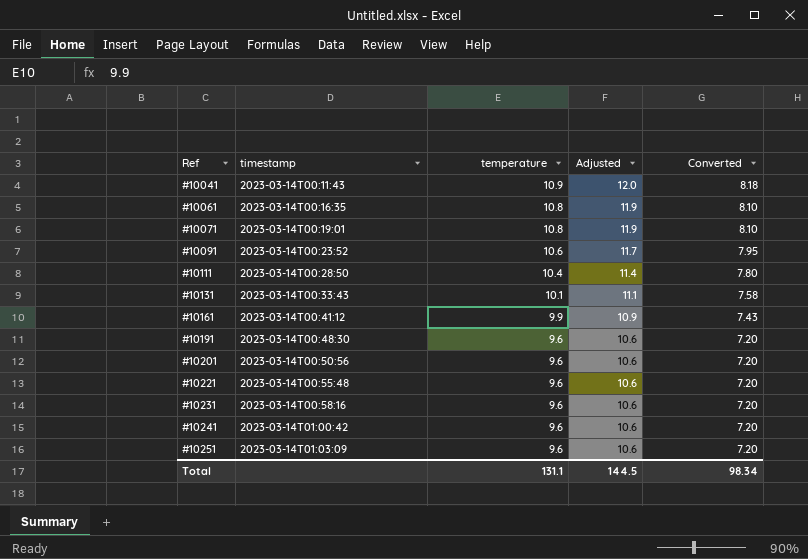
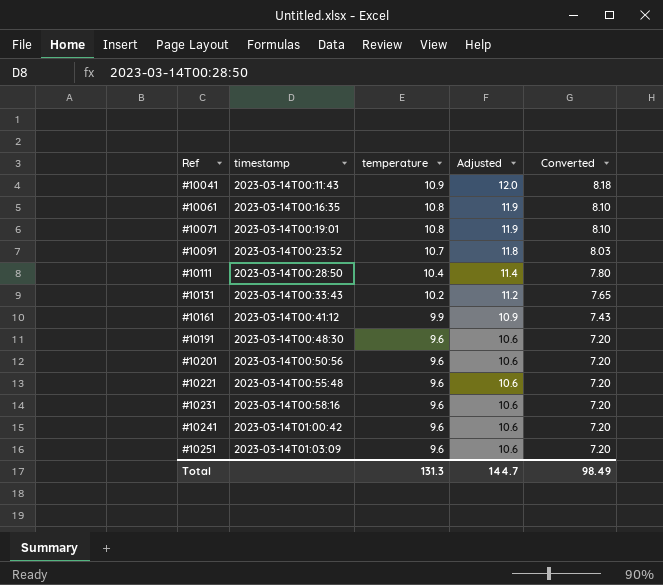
#10091 | temperature: 10.6 -> 10.7
#10091 | Adjusted: 11.7 -> 11.8
#10091 | Converted: 7.95 -> 8.03
#10131 | temperature: 10.1 -> 10.2
#10131 | Adjusted: 11.1 -> 11.2
#10131 | Converted: 7.58 -> 7.65
Total | temperature: 131.1 -> 131.3
Total | Adjusted: 144.5 -> 144.7
Total | Converted: 98.34 -> 98.49

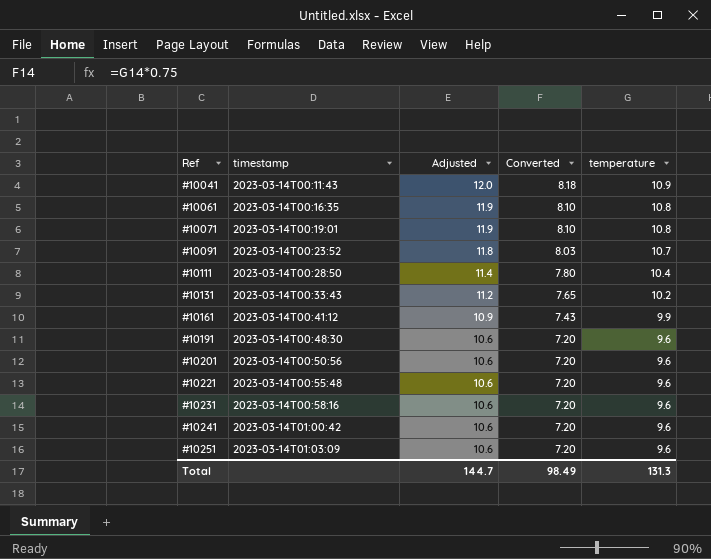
column temperature | position: 3 -> 5

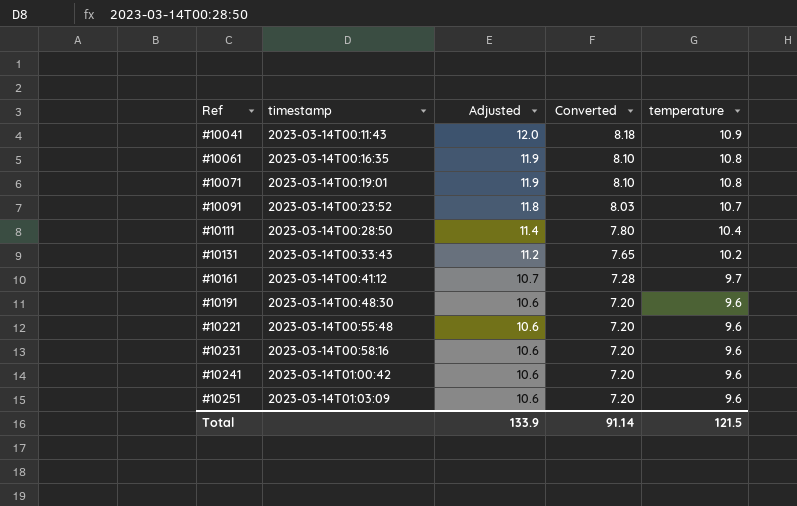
row #10201: 2023-03-14T00:50:56 | 10.6 | 7.20 | 9.6 -> none
#10161 | Adjusted: 10.9 -> 10.7
#10161 | Converted: 7.43 -> 7.28
#10161 | temperature: 9.9 -> 9.7
Total | Adjusted: 144.7 -> 133.9
Total | Converted: 98.49 -> 91.14
Total | temperature: 131.3 -> 121.5

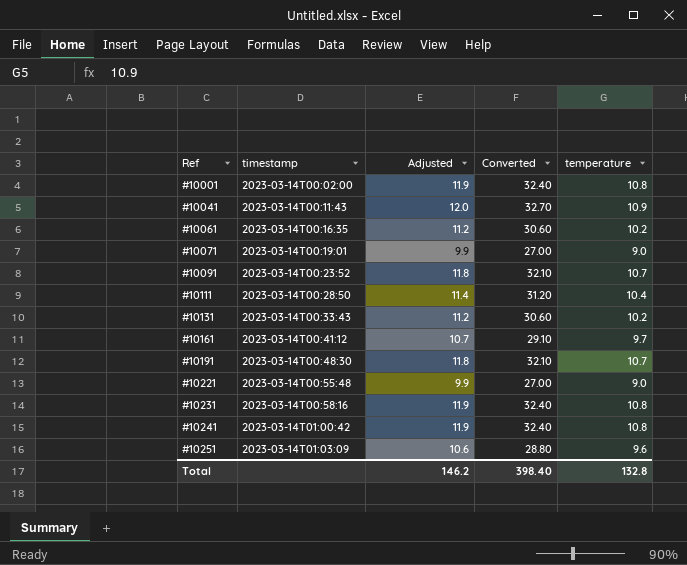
column Converted | formula: [temperature] * 0.75 -> [temperature] * 3
row #10001: none -> 2023-03-14T00:02:00 | 11.9 | 32.40 | 10.8
#10061 | Adjusted: 11.9 -> 11.2
#10061 | temperature: 10.8 -> 10.2
#10071 | Adjusted: 11.9 -> 9.9
#10071 | temperature: 10.8 -> 9.0
#10191 | Adjusted: 10.6 -> 11.8
#10191 | temperature: 9.6 -> 10.7
#10221 | Adjusted: 10.6 -> 9.9
#10221 | temperature: 9.6 -> 9.0
#10231 | Adjusted: 10.6 -> 11.9
#10231 | temperature: 9.6 -> 10.8
#10241 | Adjusted: 10.6 -> 11.9
#10241 | temperature: 9.6 -> 10.8
Total | Adjusted: 133.9 -> 146.2
Total | Converted: 91.14 -> 398.40
Total | temperature: 121.5 -> 132.8

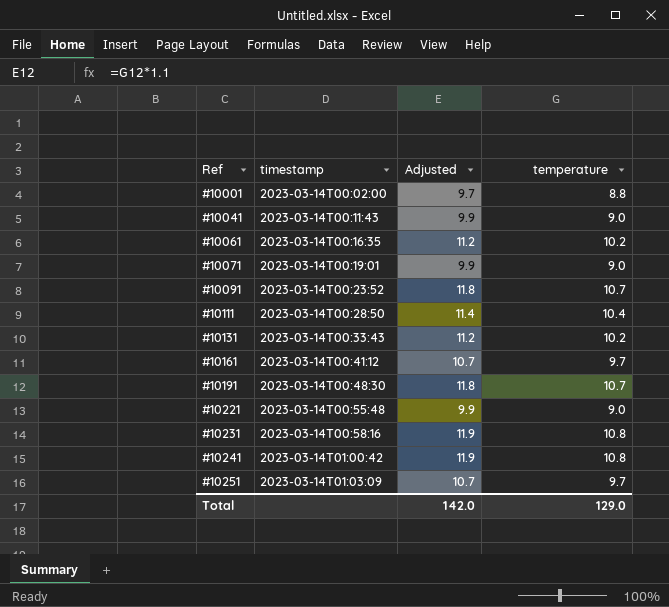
column Converted | formula: [temperature] * 3 -> none
#10001 | Adjusted: 11.9 -> 9.7
#10001 | temperature: 10.8 -> 8.8
#10041 | Adjusted: 12.0 -> 9.9
#10041 | temperature: 10.9 -> 9.0
#10251 | Adjusted: 10.6 -> 10.7
#10251 | temperature: 9.6 -> 9.7
Total | Adjusted: 146.2 -> 142.0
Total | temperature: 132.8 -> 129.0

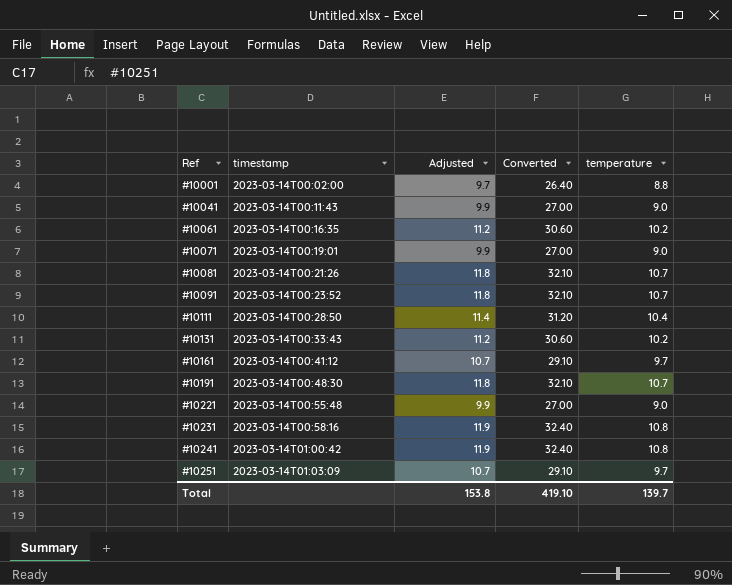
column Converted | formula: none -> [temperature] * 3
row #10081: none -> 2023-03-14T00:21:26 | 11.8 | 32.10 | 10.7
Total | Adjusted: 142.0 -> 153.8
Total | temperature: 129.0 -> 139.7

